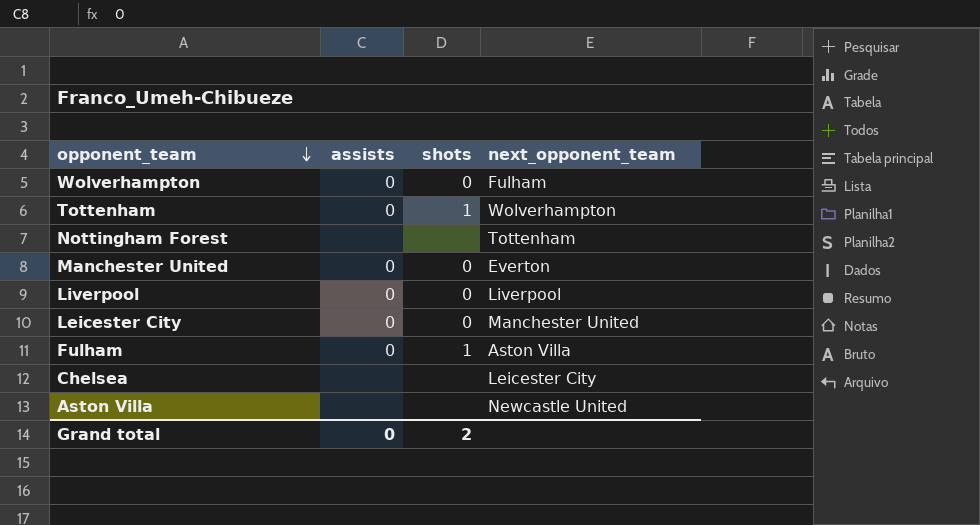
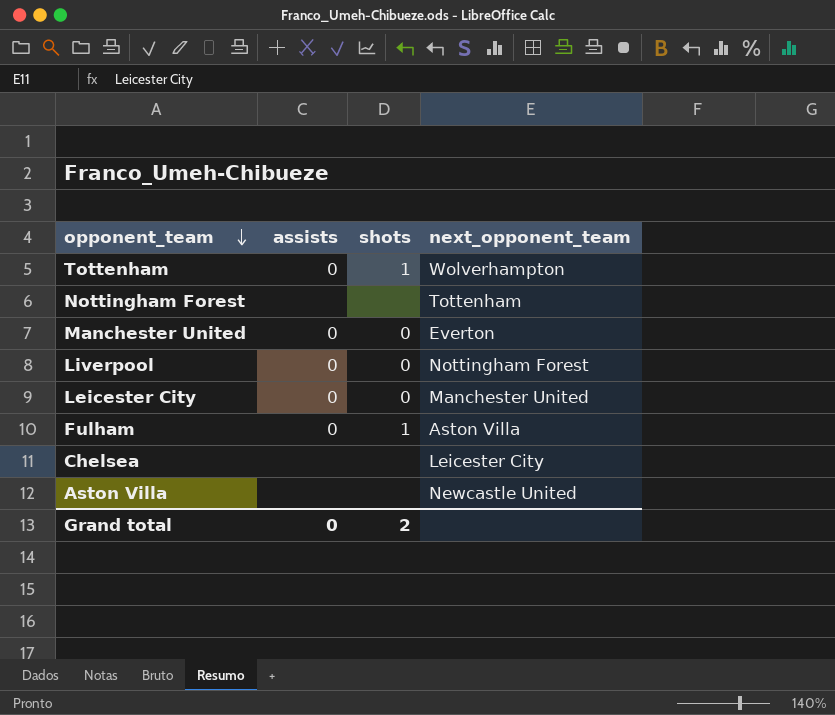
row Wolverhampton: 0 | 0 | Fulham -> none
Liverpool | next_opponent_team: Liverpool -> Nottingham Forest

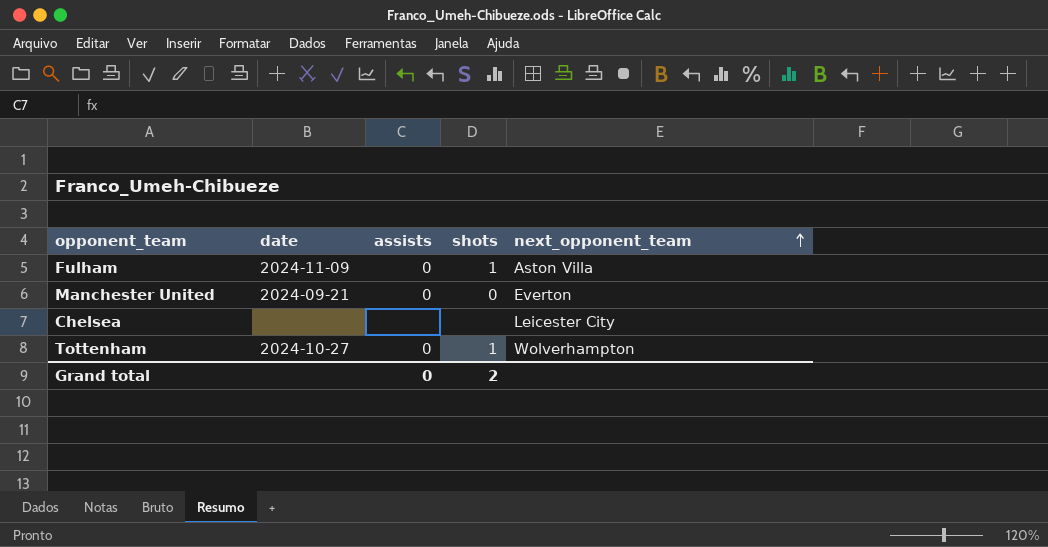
row order: opponent_team descending -> next_opponent_team ascending
column date | position: none -> 2
row Nottingham Forest: none | none | Tottenham -> none
row Liverpool: 0 | 0 | Nottingham Forest -> none
row Leicester City: 0 | 0 | Manchester United -> none
row Aston Villa: none | none | Newcastle United -> none

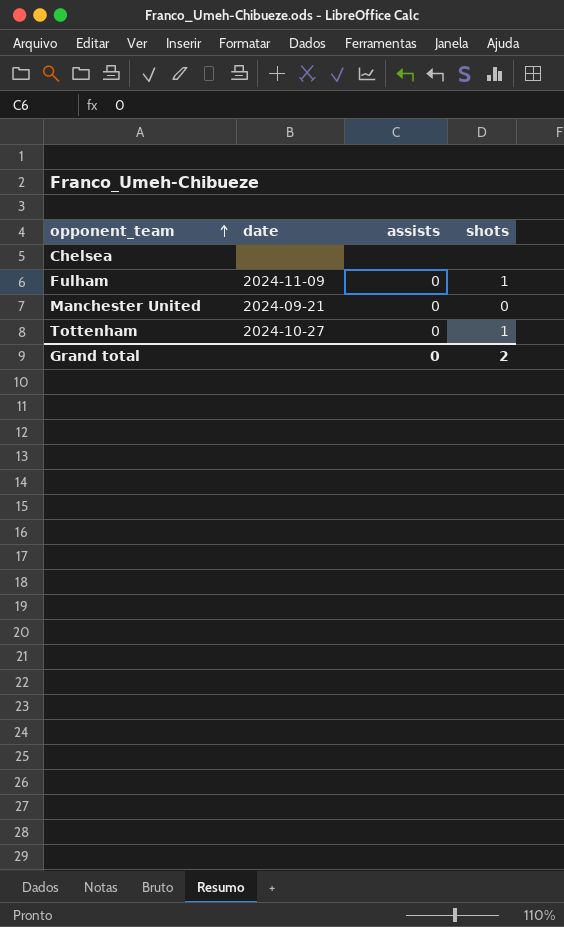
row order: next_opponent_team ascending -> opponent_team ascending
column next_opponent_team | position: 5 -> none

